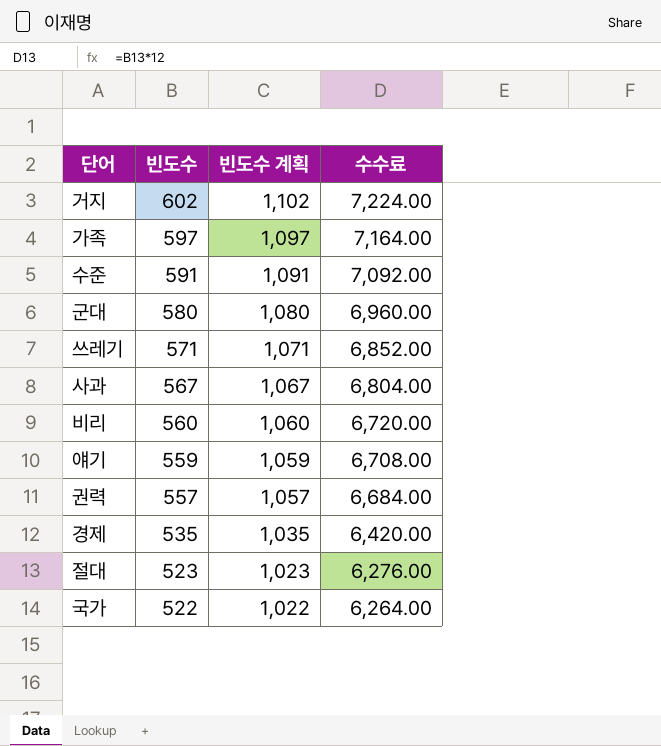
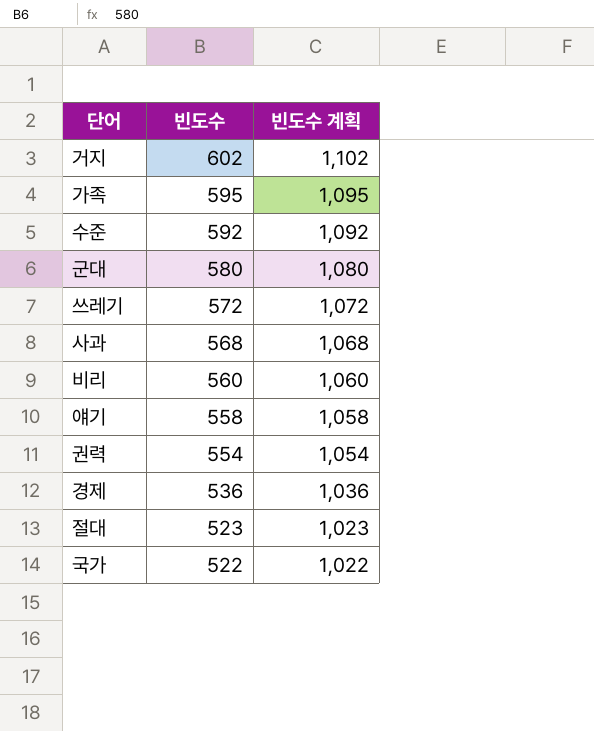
column 수수료 | formula: [빈도수] * 12 -> none
가족 | 빈도수: 597 -> 595
가족 | 빈도수 계획: 1,097 -> 1,095
수준 | 빈도수: 591 -> 592
수준 | 빈도수 계획: 1,091 -> 1,092
쓰레기 | 빈도수: 571 -> 572
쓰레기 | 빈도수 계획: 1,071 -> 1,072
사과 | 빈도수: 567 -> 568
사과 | 빈도수 계획: 1,067 -> 1,068
얘기 | 빈도수: 559 -> 558
얘기 | 빈도수 계획: 1,059 -> 1,058
권력 | 빈도수: 557 -> 554
권력 | 빈도수 계획: 1,057 -> 1,054
경제 | 빈도수: 535 -> 536
경제 | 빈도수 계획: 1,035 -> 1,036

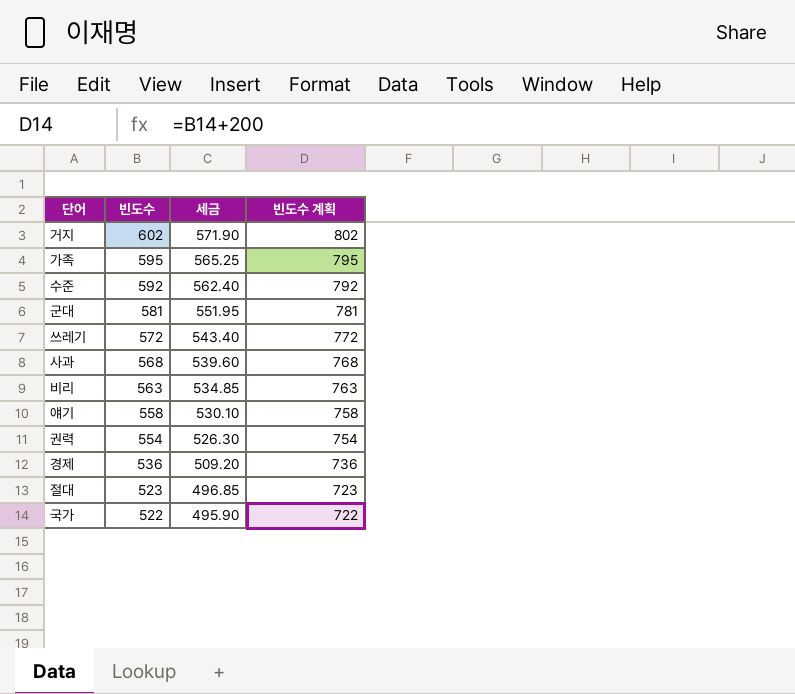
column 세금 | formula: none -> [빈도수] * 0.95
column 빈도수 계획 | formula: [빈도수] + 500 -> [빈도수] + 200
군대 | 빈도수: 580 -> 581
비리 | 빈도수: 560 -> 563

